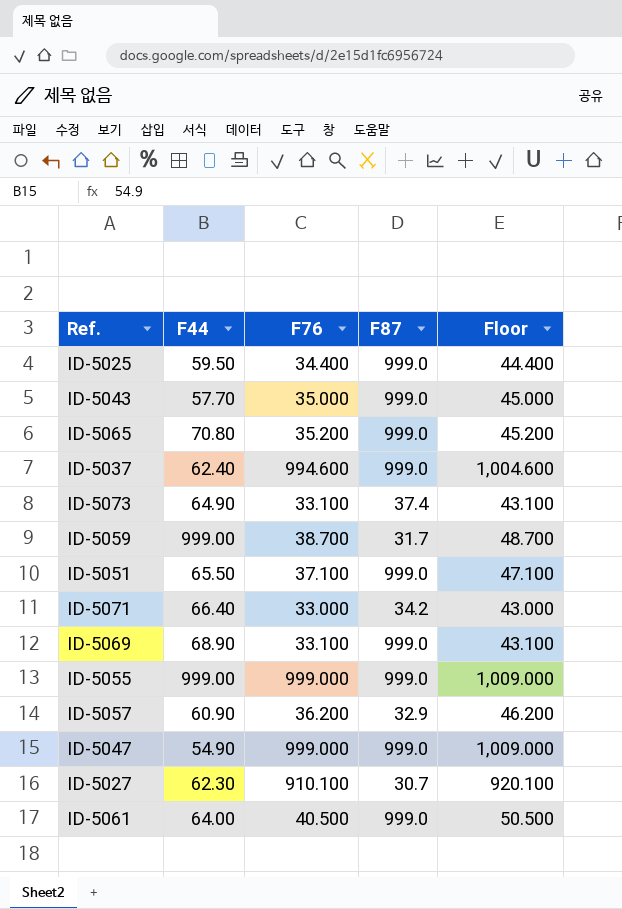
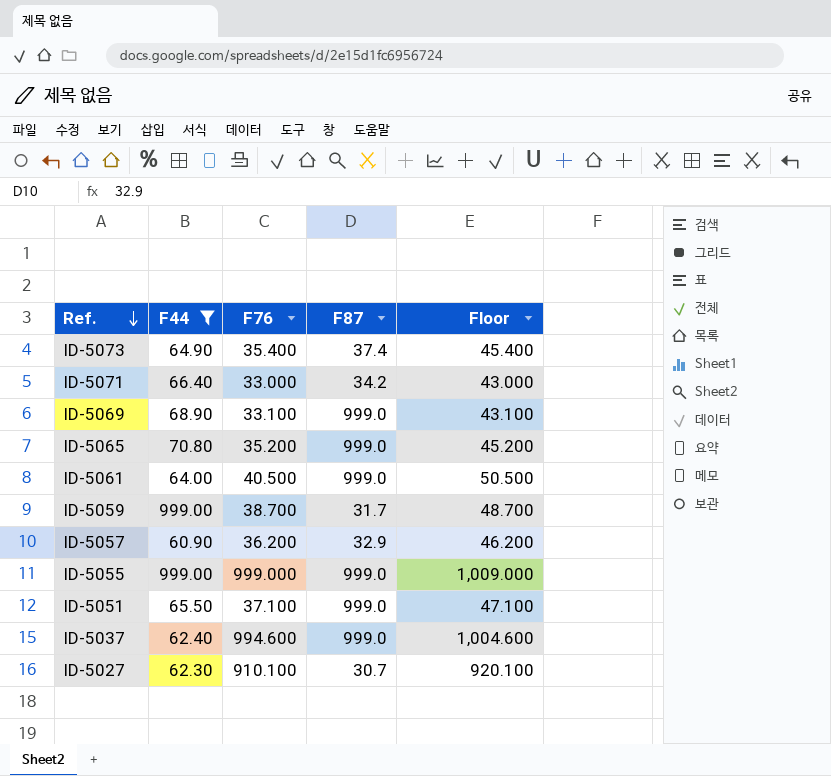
filter: none -> F44 >= 60.90
row order: none -> Ref. descending
ID-5073 | F76: 33.100 -> 35.400
ID-5073 | Floor: 43.100 -> 45.400

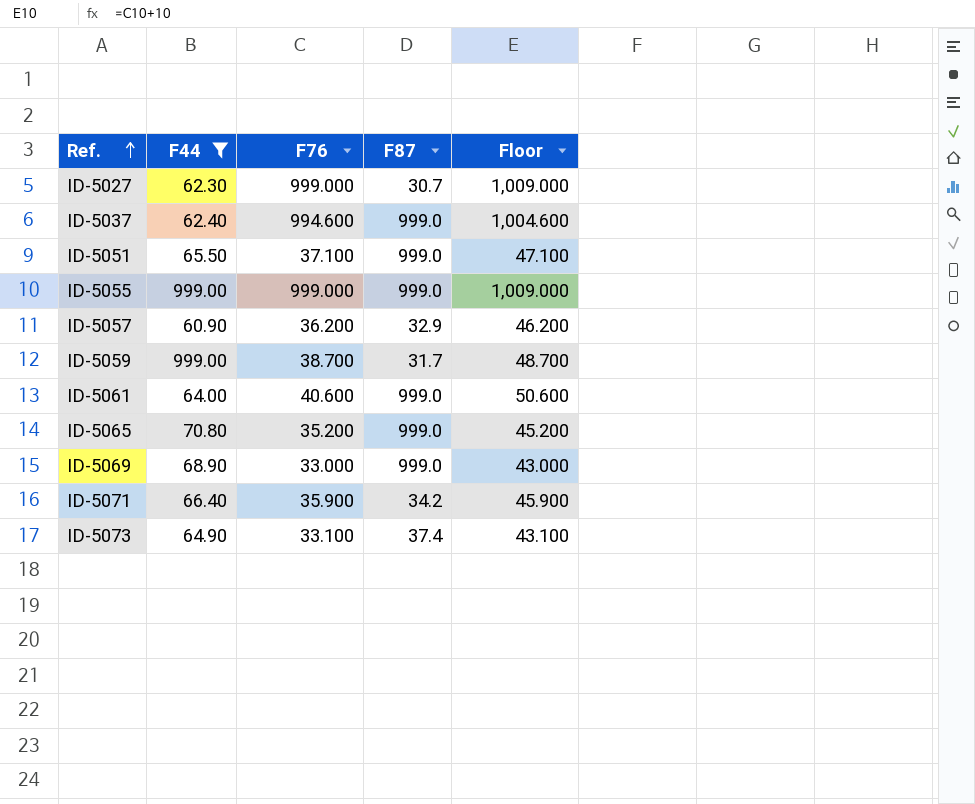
row order: Ref. descending -> Ref. ascending
ID-5027 | F76: 910.100 -> 999.000
ID-5027 | Floor: 920.100 -> 1,009.000
ID-5061 | F76: 40.500 -> 40.600
ID-5061 | Floor: 50.500 -> 50.600
ID-5069 | F76: 33.100 -> 33.000
ID-5069 | Floor: 43.100 -> 43.000
ID-5071 | F76: 33.000 -> 35.900
ID-5071 | Floor: 43.000 -> 45.900
ID-5073 | F76: 35.400 -> 33.100
ID-5073 | Floor: 45.400 -> 43.100

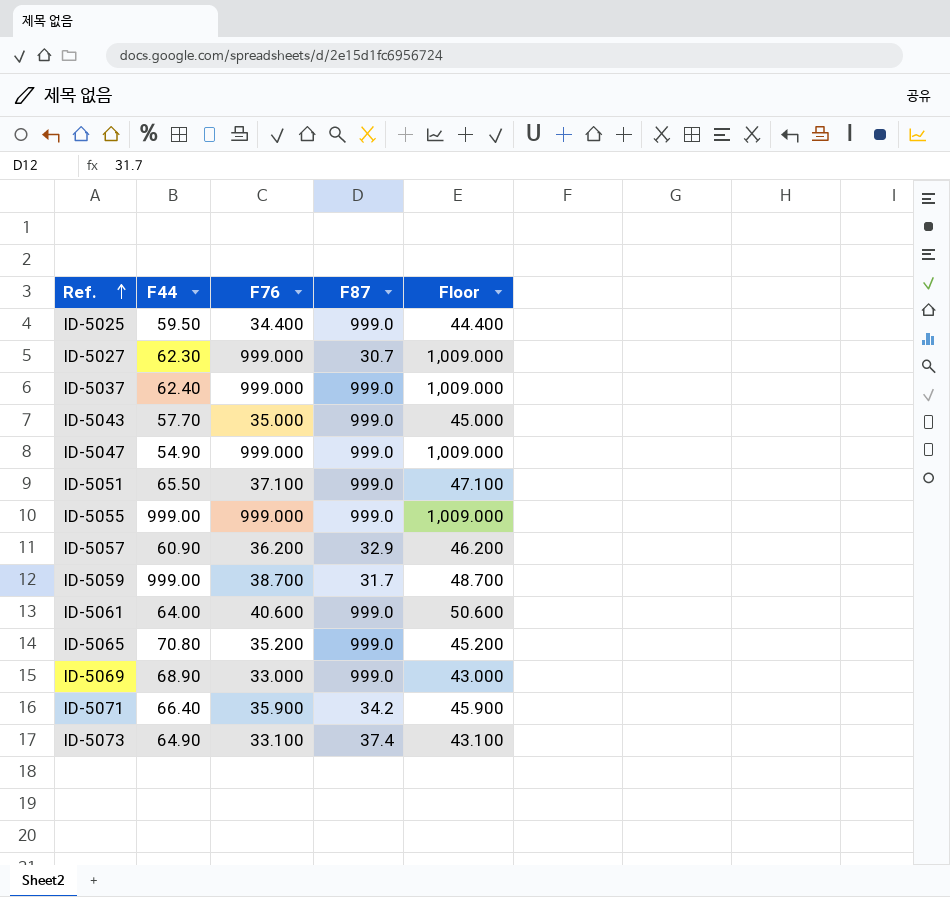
filter: F44 >= 60.90 -> none
ID-5037 | F76: 994.600 -> 999.000
ID-5037 | Floor: 1,004.600 -> 1,009.000

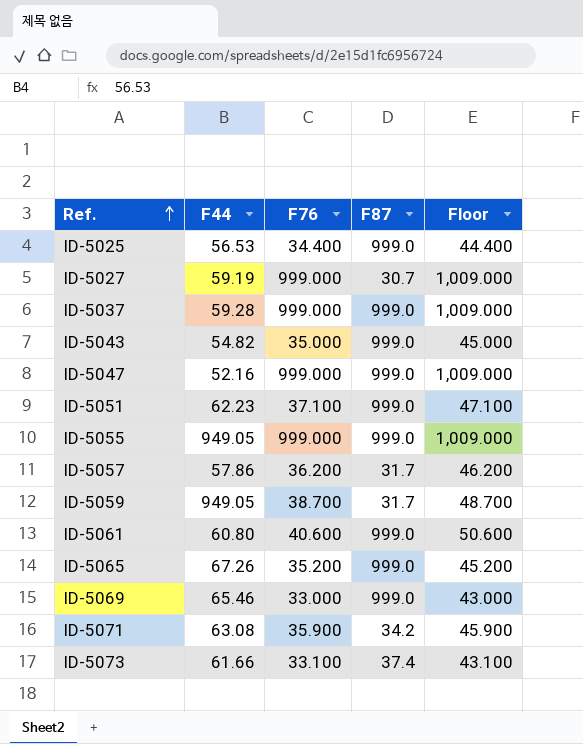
ID-5025 | F44: 59.50 -> 56.53
ID-5027 | F44: 62.30 -> 59.19
ID-5037 | F44: 62.40 -> 59.28
ID-5043 | F44: 57.70 -> 54.82
ID-5047 | F44: 54.90 -> 52.16
ID-5051 | F44: 65.50 -> 62.23
ID-5055 | F44: 999.00 -> 949.05
ID-5057 | F44: 60.90 -> 57.86
ID-5057 | F87: 32.9 -> 31.7
ID-5059 | F44: 999.00 -> 949.05
ID-5061 | F44: 64.00 -> 60.80
ID-5065 | F44: 70.80 -> 67.26
ID-5069 | F44: 68.90 -> 65.46
ID-5071 | F44: 66.40 -> 63.08
ID-5073 | F44: 64.90 -> 61.66

